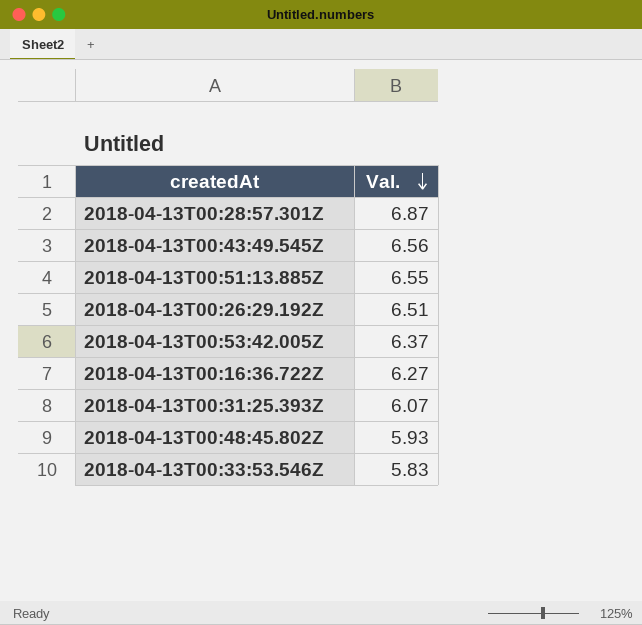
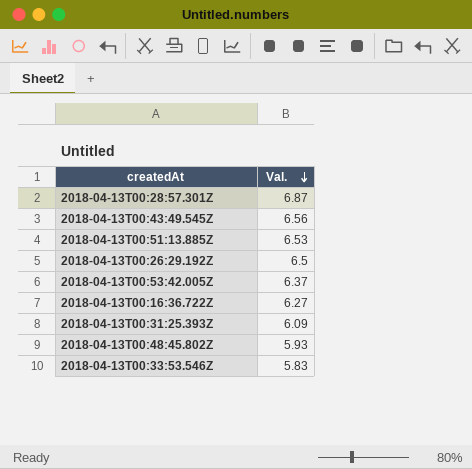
2018-04-13T00:51:13.885Z | Val.: 6.55 -> 6.53
2018-04-13T00:26:29.192Z | Val.: 6.51 -> 6.5
2018-04-13T00:31:25.393Z | Val.: 6.07 -> 6.09

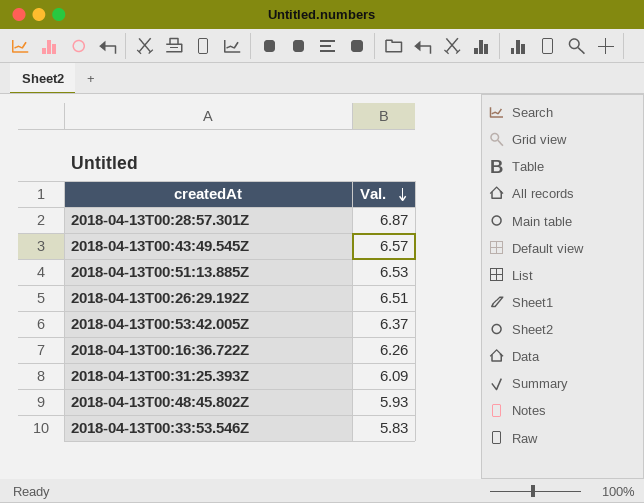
2018-04-13T00:43:49.545Z | Val.: 6.56 -> 6.57
2018-04-13T00:26:29.192Z | Val.: 6.5 -> 6.51
2018-04-13T00:16:36.722Z | Val.: 6.27 -> 6.26

